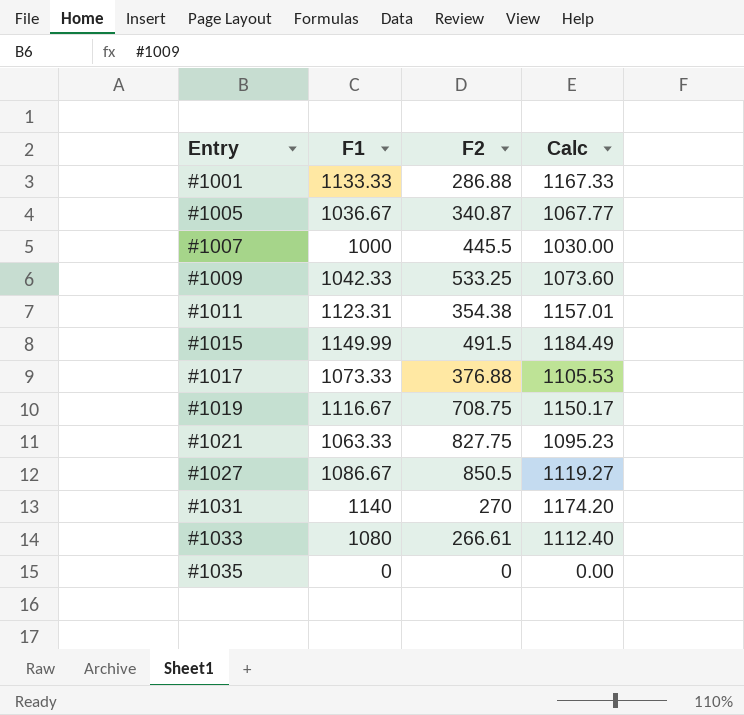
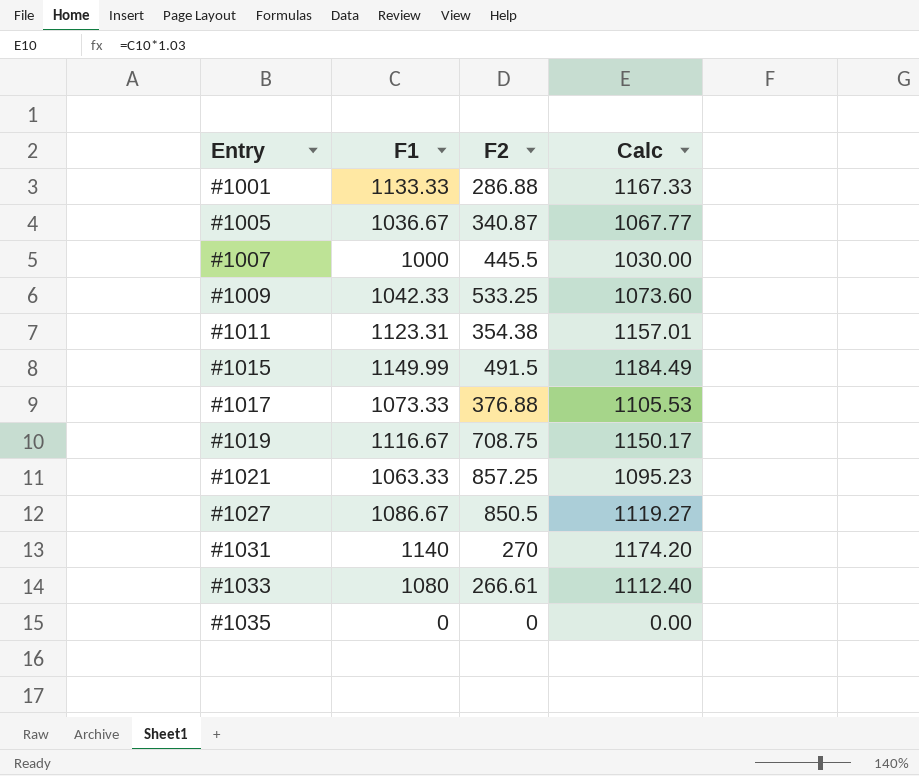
#1021 | F2: 827.75 -> 857.25

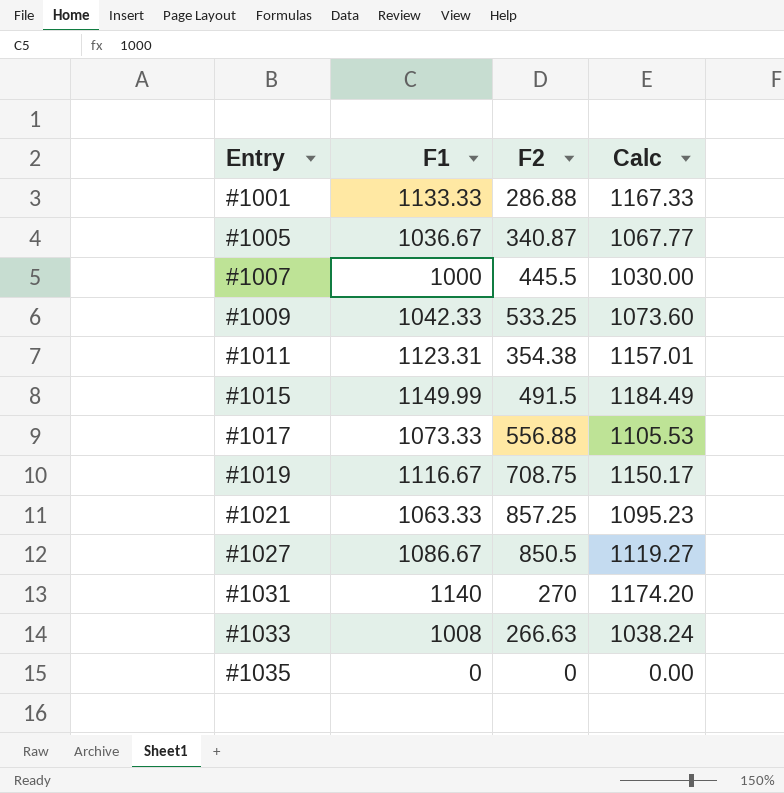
#1017 | F2: 376.88 -> 556.88
#1033 | F1: 1080 -> 1008
#1033 | F2: 266.61 -> 266.63
#1033 | Calc: 1112.40 -> 1038.24

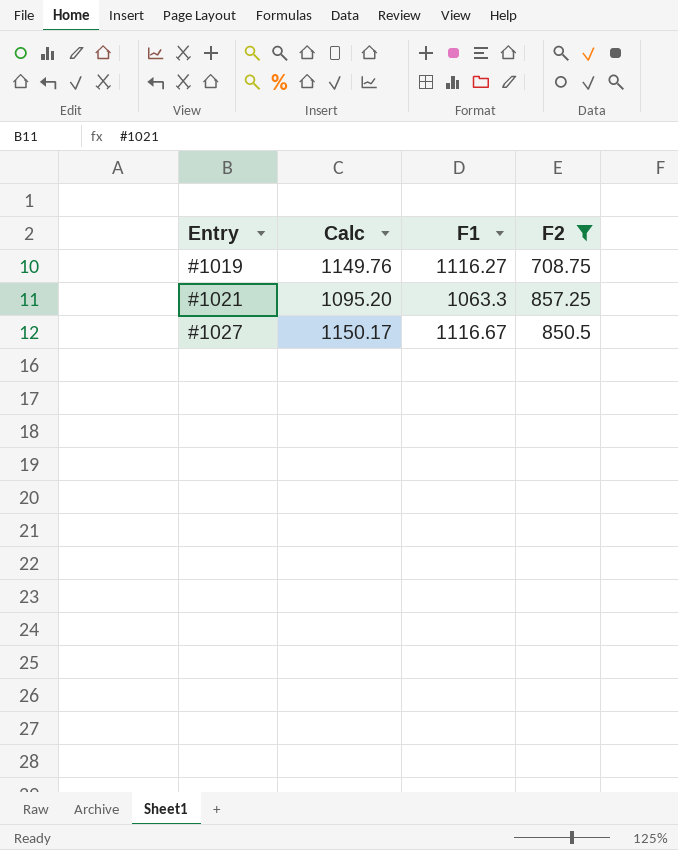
filter: none -> F2 >= 708.75
column Calc | position: 4 -> 2
#1019 | Calc: 1150.17 -> 1149.76
#1019 | F1: 1116.67 -> 1116.27
#1021 | Calc: 1095.23 -> 1095.20
#1021 | F1: 1063.33 -> 1063.3
#1027 | Calc: 1119.27 -> 1150.17
#1027 | F1: 1086.67 -> 1116.67

